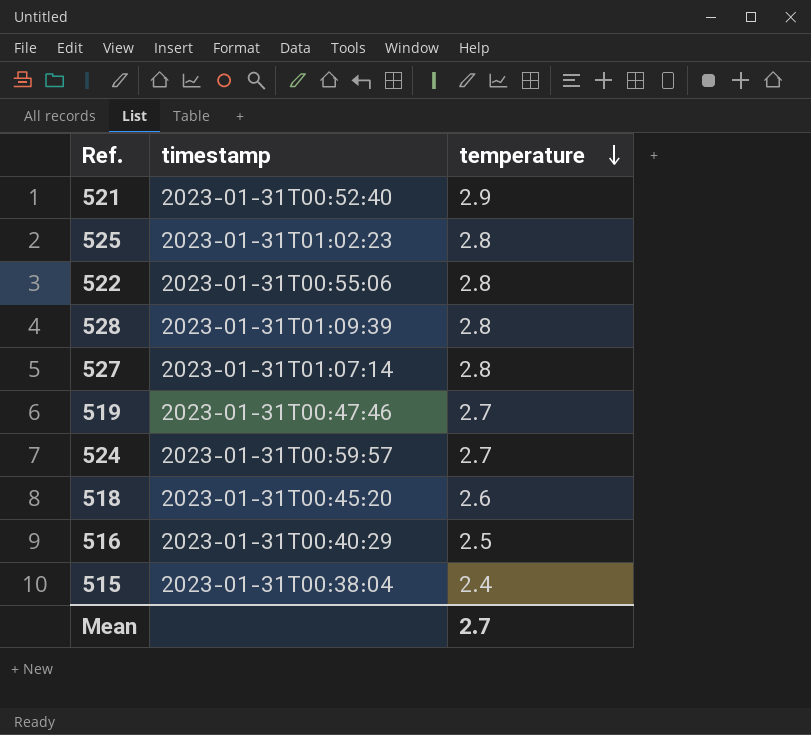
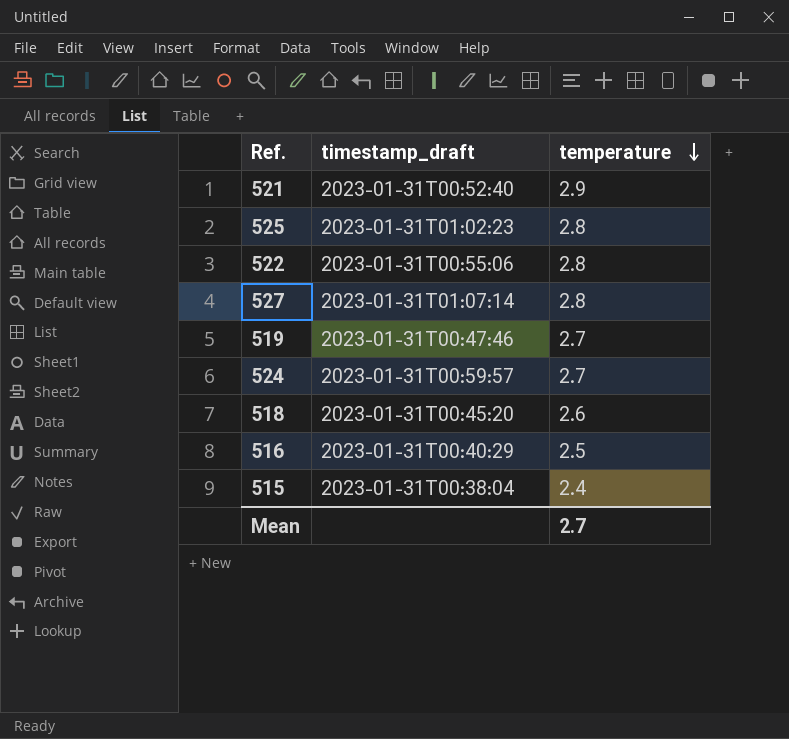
column name: timestamp -> timestamp_draft
row 528: 2023-01-31T01:09:39 | 2.8 -> none

